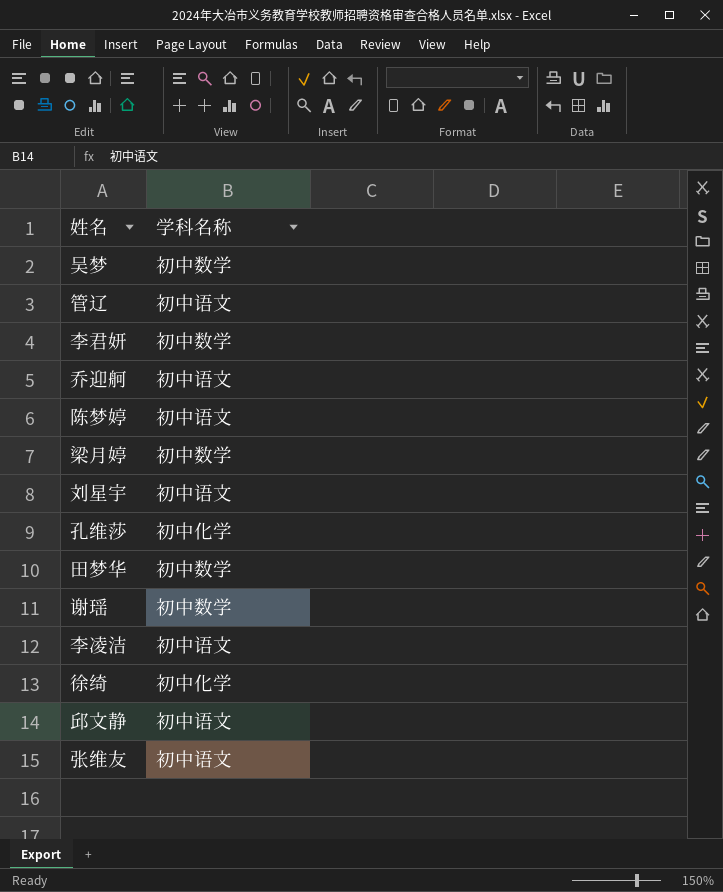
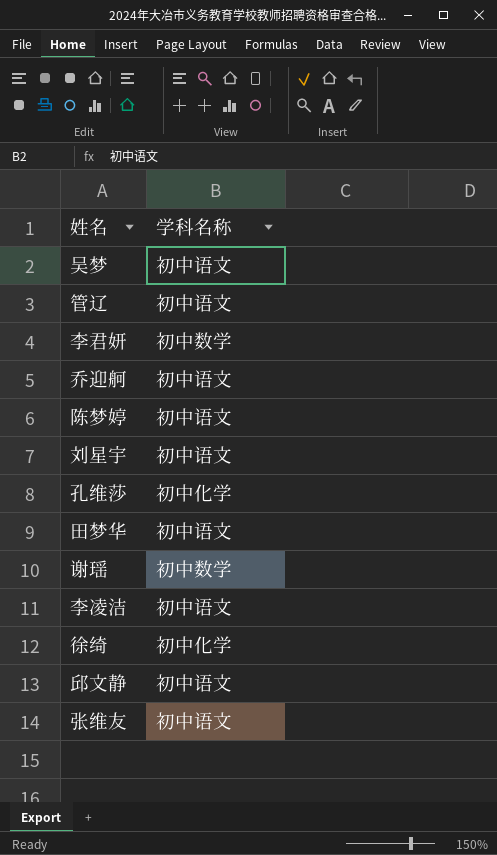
row 梁月婷: 初中数学 -> none
吴梦 | 学科名称: 初中数学 -> 初中语文
田梦华 | 学科名称: 初中数学 -> 初中语文

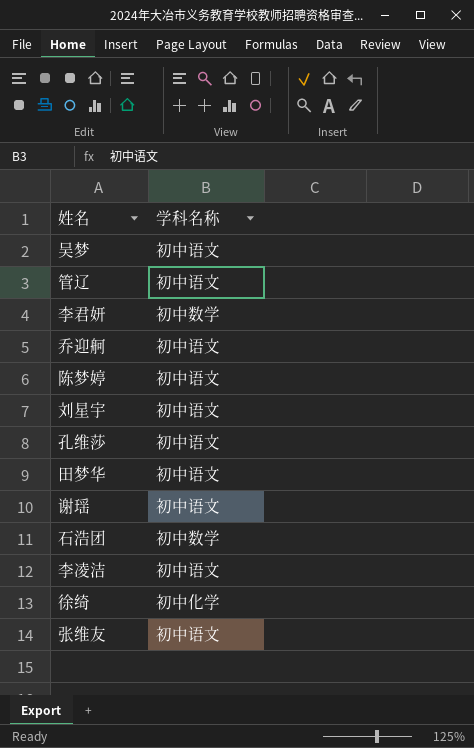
row 邱文静: 初中语文 -> none
孔维莎 | 学科名称: 初中化学 -> 初中语文
谢瑶 | 学科名称: 初中数学 -> 初中语文
row 石浩团: none -> 初中数学

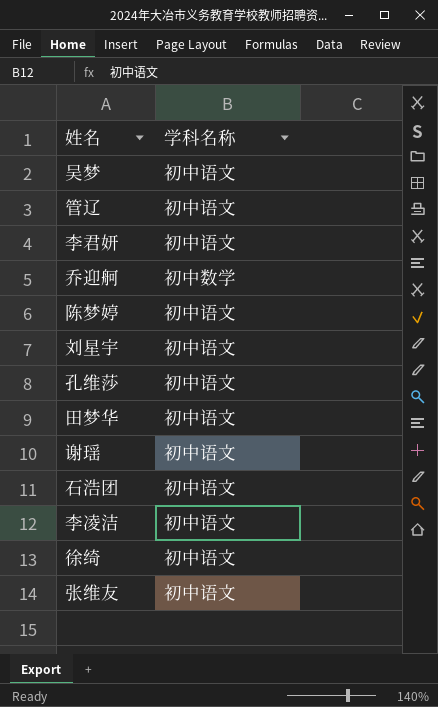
李君妍 | 学科名称: 初中数学 -> 初中语文
乔迎舸 | 学科名称: 初中语文 -> 初中数学
石浩团 | 学科名称: 初中数学 -> 初中语文
徐绮 | 学科名称: 初中化学 -> 初中语文

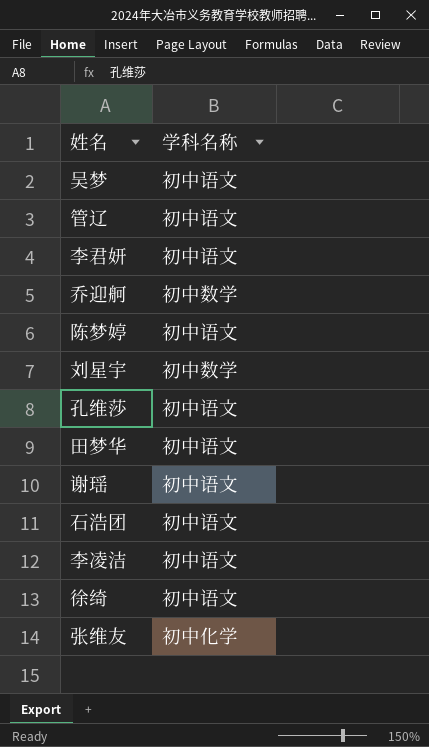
刘星宇 | 学科名称: 初中语文 -> 初中数学
张维友 | 学科名称: 初中语文 -> 初中化学

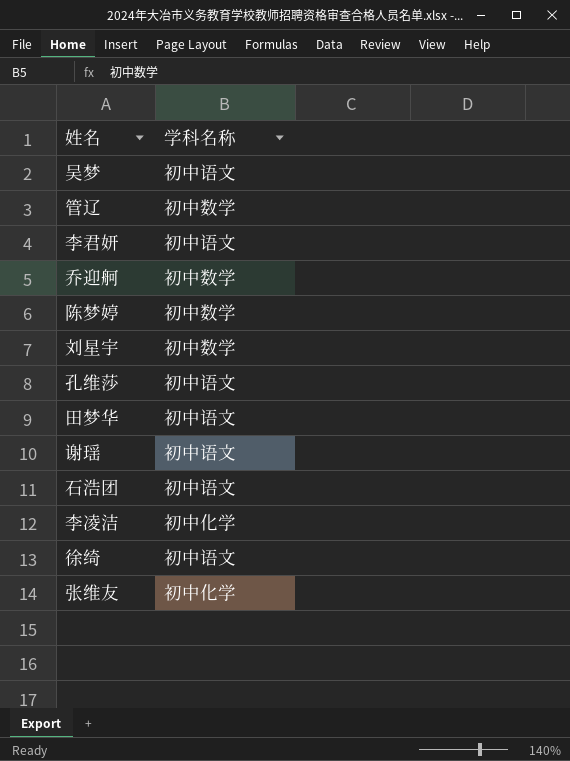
管辽 | 学科名称: 初中语文 -> 初中数学
陈梦婷 | 学科名称: 初中语文 -> 初中数学
李凌洁 | 学科名称: 初中语文 -> 初中化学

